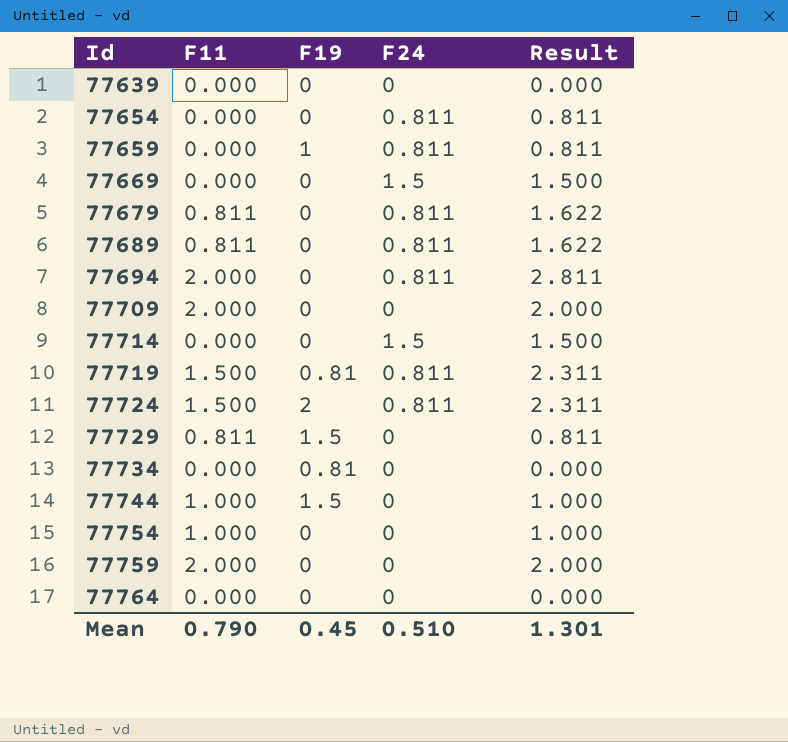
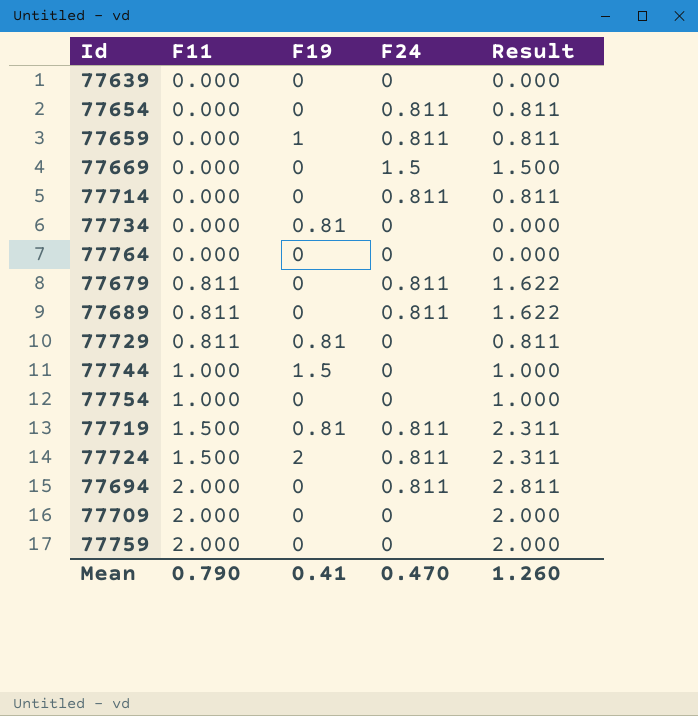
row order: Id ascending -> F11 ascending
77714 | F24: 1.5 -> 0.811
77714 | Result: 1.500 -> 0.811
77729 | F19: 1.5 -> 0.81
Mean | F19: 0.45 -> 0.41
Mean | F24: 0.510 -> 0.470
Mean | Result: 1.301 -> 1.260

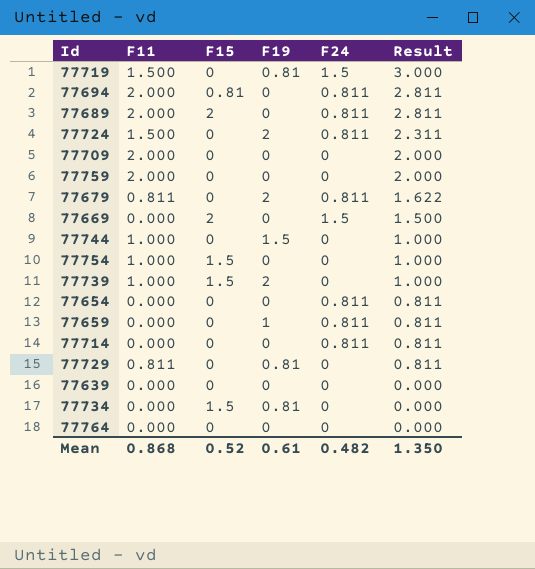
row order: F11 ascending -> Result descending
column F15 | position: none -> 3
77719 | F24: 0.811 -> 1.5
77719 | Result: 2.311 -> 3.000
77689 | F11: 0.811 -> 2.000
77689 | Result: 1.622 -> 2.811
77679 | F19: 0 -> 2
row 77739: none -> 1.000 | 1.5 | 2 | 0 | 1.000
Mean | F11: 0.790 -> 0.868
Mean | F19: 0.41 -> 0.61
Mean | F24: 0.470 -> 0.482
Mean | Result: 1.260 -> 1.350

